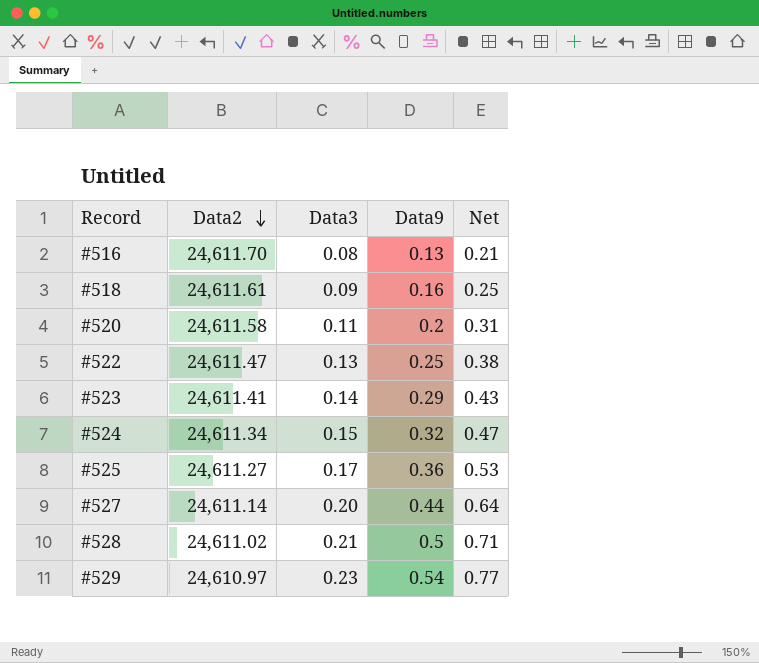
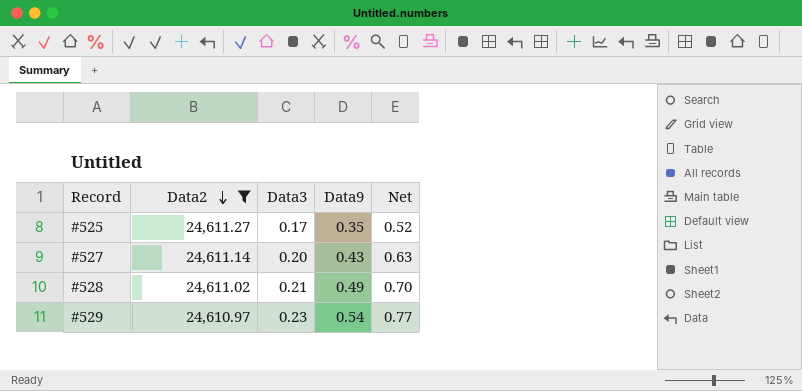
filter: none -> Data2 <= 24,611.27
#525 | Data9: 0.36 -> 0.35
#525 | Net: 0.53 -> 0.52
#527 | Data9: 0.44 -> 0.43
#527 | Net: 0.64 -> 0.63
#528 | Data9: 0.5 -> 0.49
#528 | Net: 0.71 -> 0.70

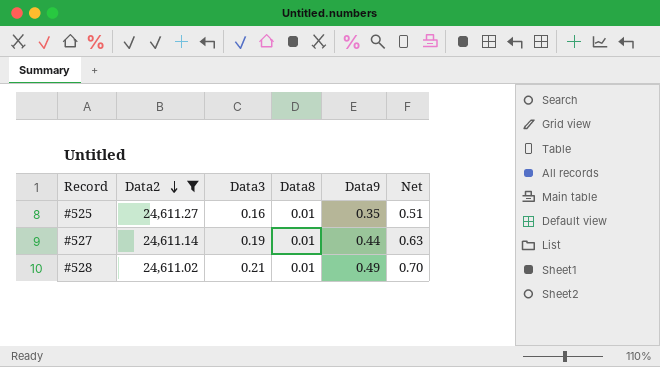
column Data8 | position: none -> 4
row #529: 24,610.97 | 0.23 | 0.54 | 0.77 -> none
#525 | Data3: 0.17 -> 0.16
#525 | Net: 0.52 -> 0.51
#527 | Data3: 0.20 -> 0.19
#527 | Data9: 0.43 -> 0.44

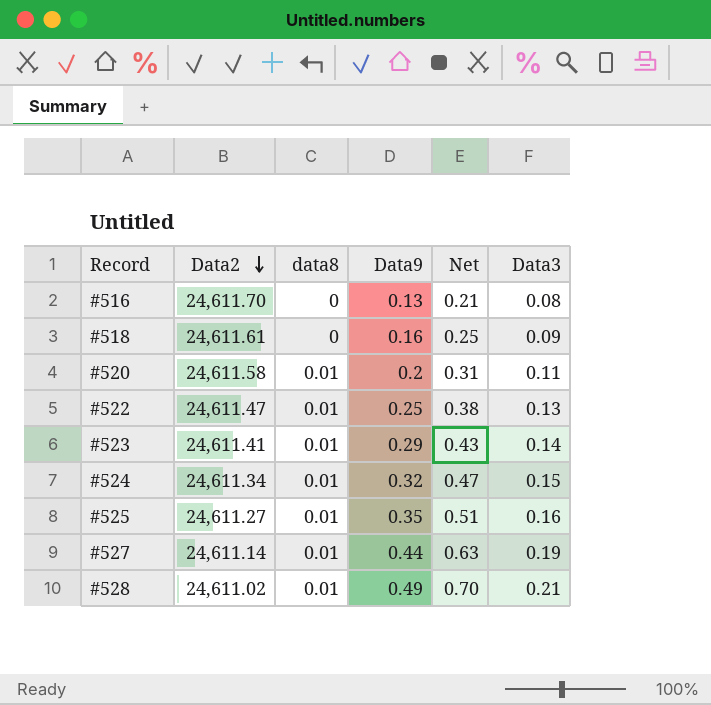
filter: Data2 <= 24,611.27 -> none
column name: Data8 -> data8
column Data3 | position: 3 -> 6

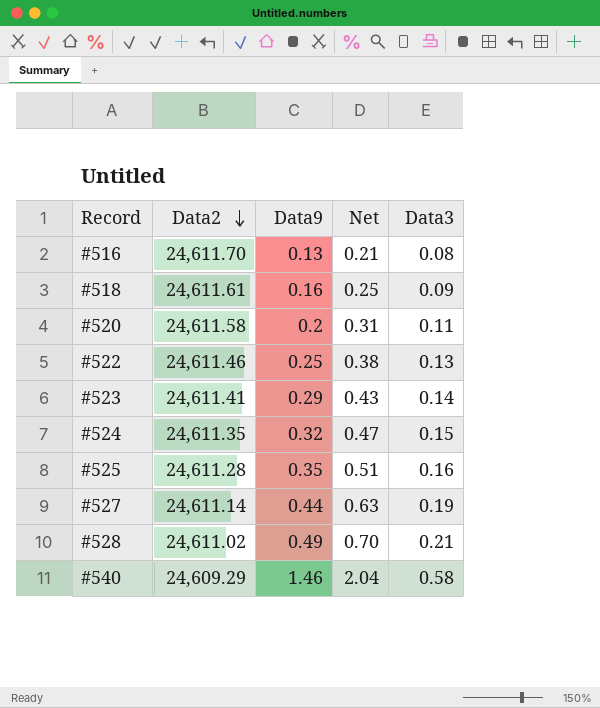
column data8 | position: 3 -> none
#522 | Data2: 24,611.47 -> 24,611.46
#524 | Data2: 24,611.34 -> 24,611.35
#525 | Data2: 24,611.27 -> 24,611.28
row #540: none -> 24,609.29 | 1.46 | 2.04 | 0.58

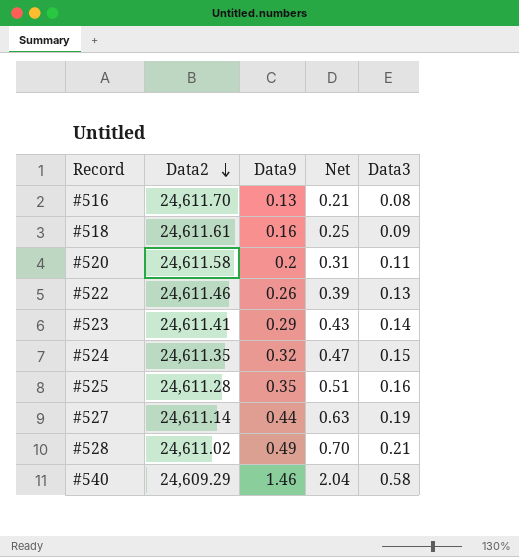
#522 | Data9: 0.25 -> 0.26
#522 | Net: 0.38 -> 0.39

